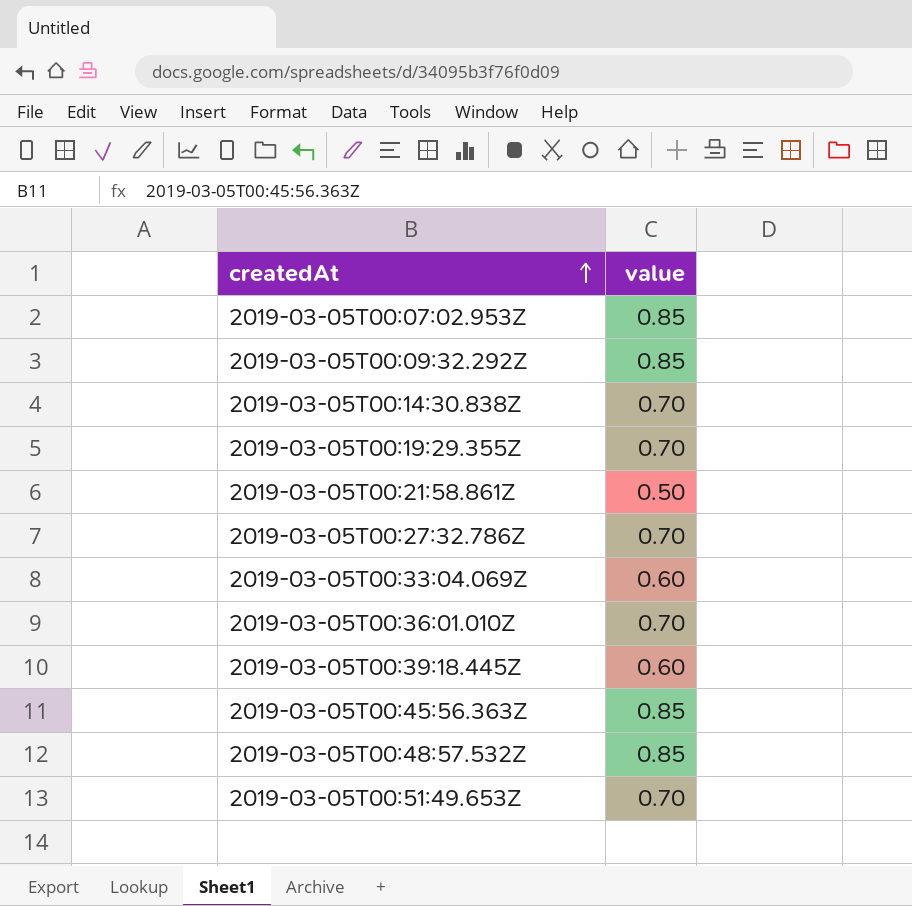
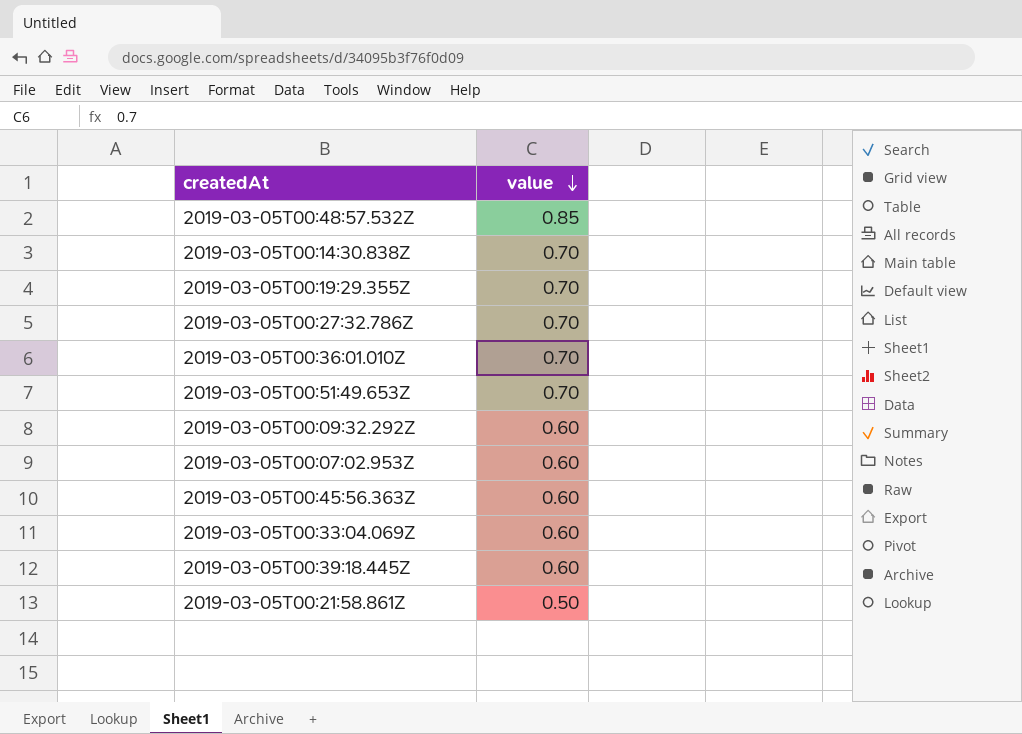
row order: createdAt ascending -> value descending
2019-03-05T00:09:32.292Z | value: 0.85 -> 0.60
2019-03-05T00:07:02.953Z | value: 0.85 -> 0.60
2019-03-05T00:45:56.363Z | value: 0.85 -> 0.60

